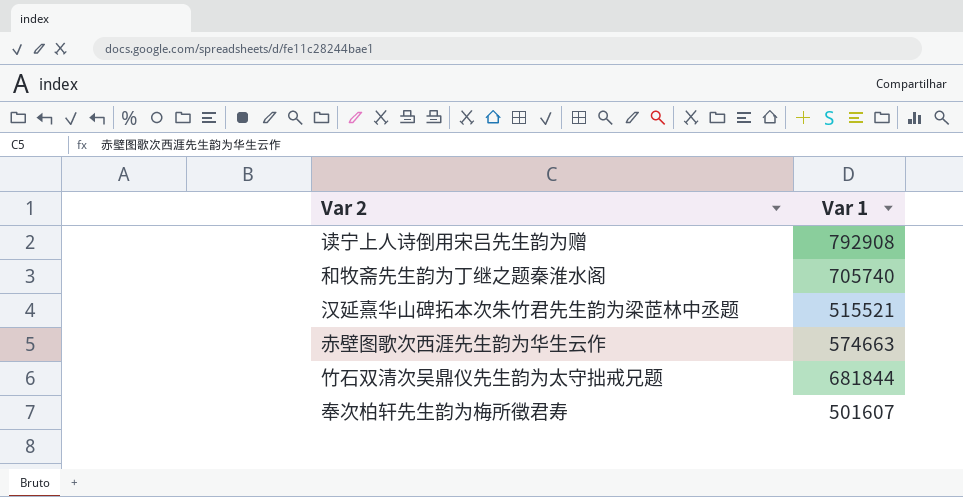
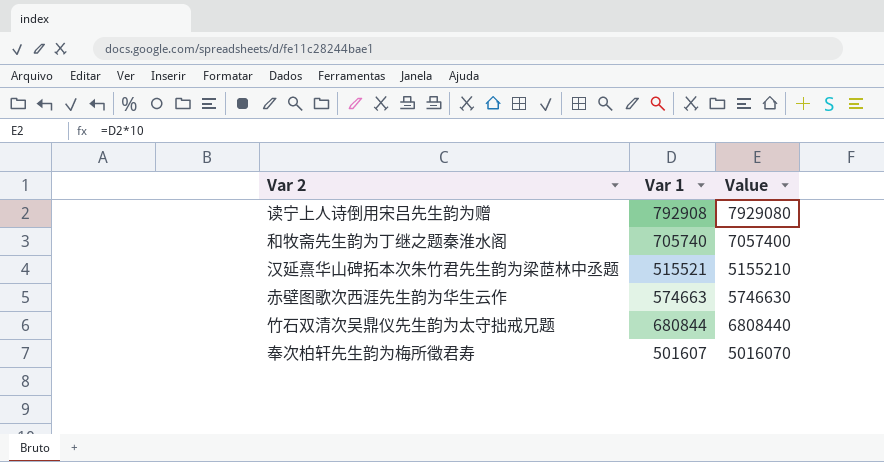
column Value | formula: none -> [Var 1] * 10
竹石双清次吴鼎仪先生韵为太守拙戒兄题 | Var 1: 681844 -> 680844

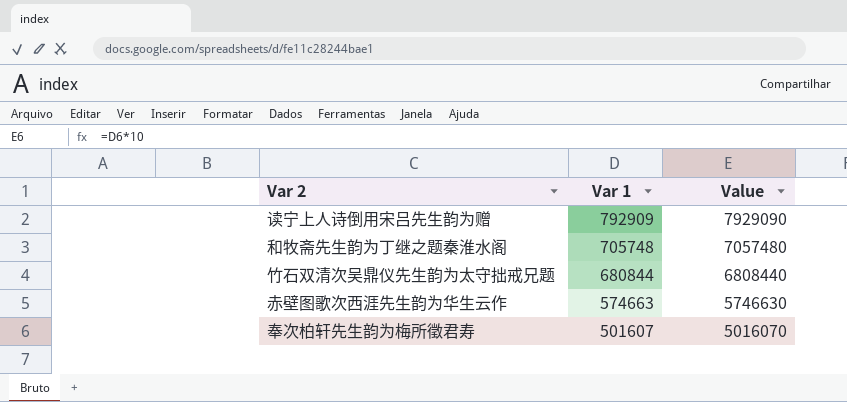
row order: none -> Var 1 descending
row 汉延熹华山碑拓本次朱竹君先生韵为梁茝林中丞题: 515521 | 5155210 -> none
读宁上人诗倒用宋吕先生韵为赠 | Var 1: 792908 -> 792909
读宁上人诗倒用宋吕先生韵为赠 | Value: 7929080 -> 7929090
和牧斋先生韵为丁继之题秦淮水阁 | Var 1: 705740 -> 705748
和牧斋先生韵为丁继之题秦淮水阁 | Value: 7057400 -> 7057480

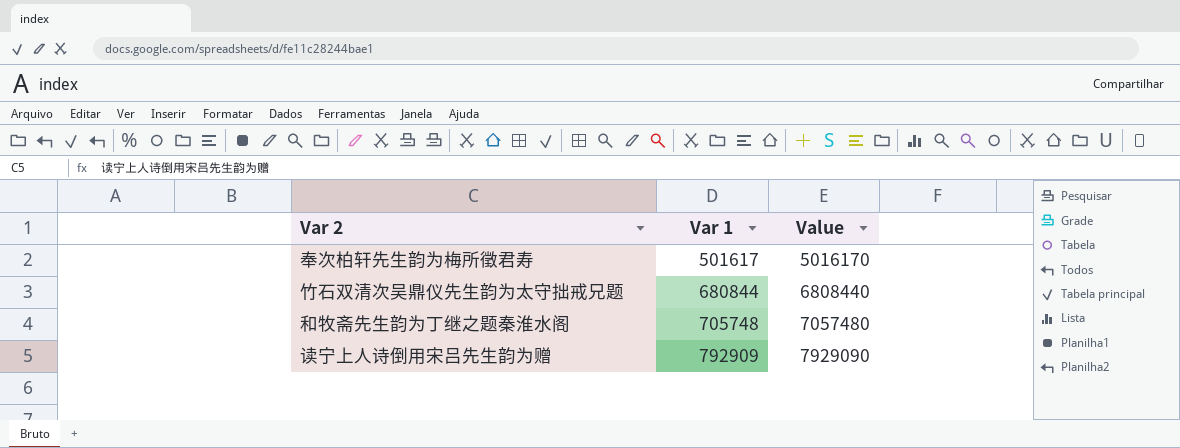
row order: Var 1 descending -> Var 1 ascending
row 赤壁图歌次西涯先生韵为华生云作: 574663 | 5746630 -> none
奉次柏轩先生韵为梅所徵君寿 | Var 1: 501607 -> 501617
奉次柏轩先生韵为梅所徵君寿 | Value: 5016070 -> 5016170

